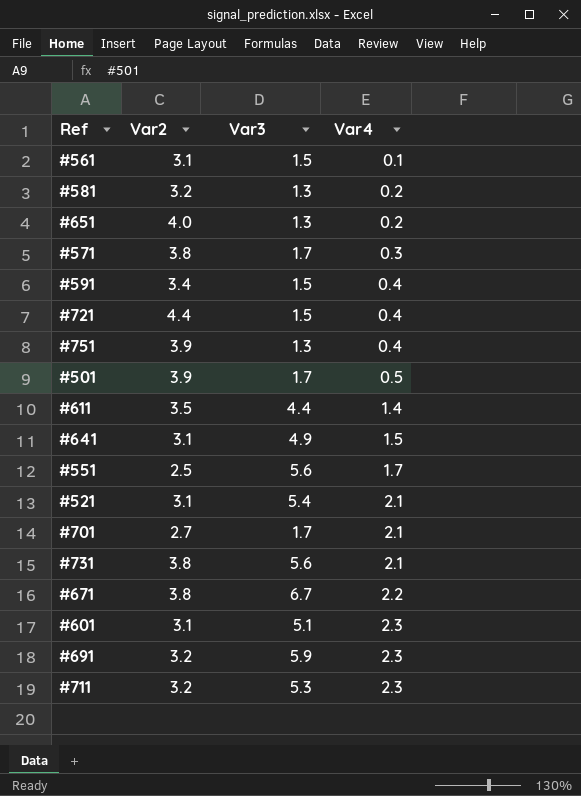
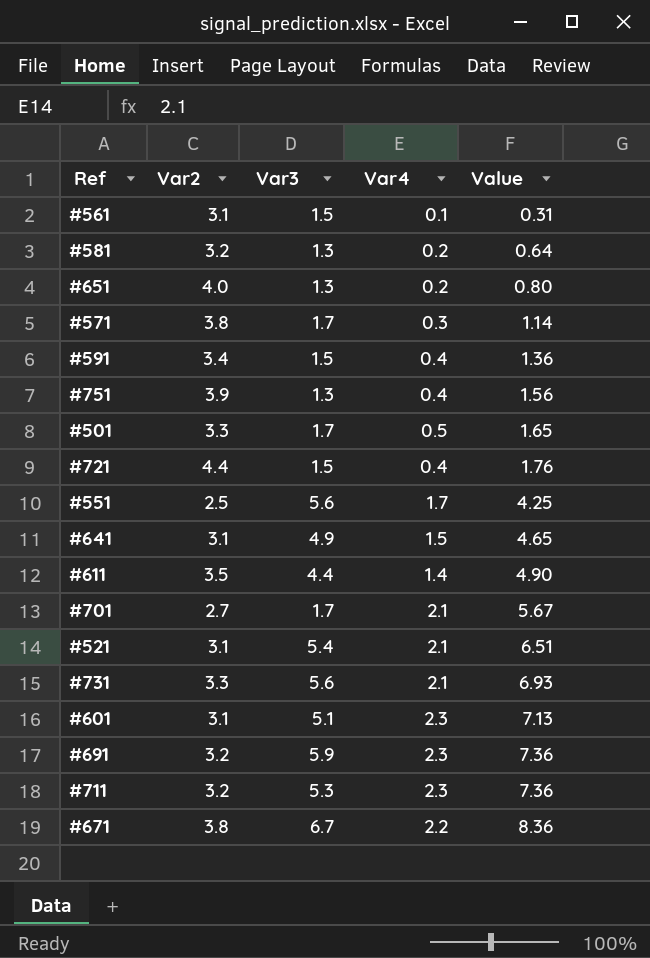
row order: Var4 ascending -> Value ascending
column Value | formula: none -> [Var2] * [Var4]
#501 | Var2: 3.9 -> 3.3
#731 | Var2: 3.8 -> 3.3

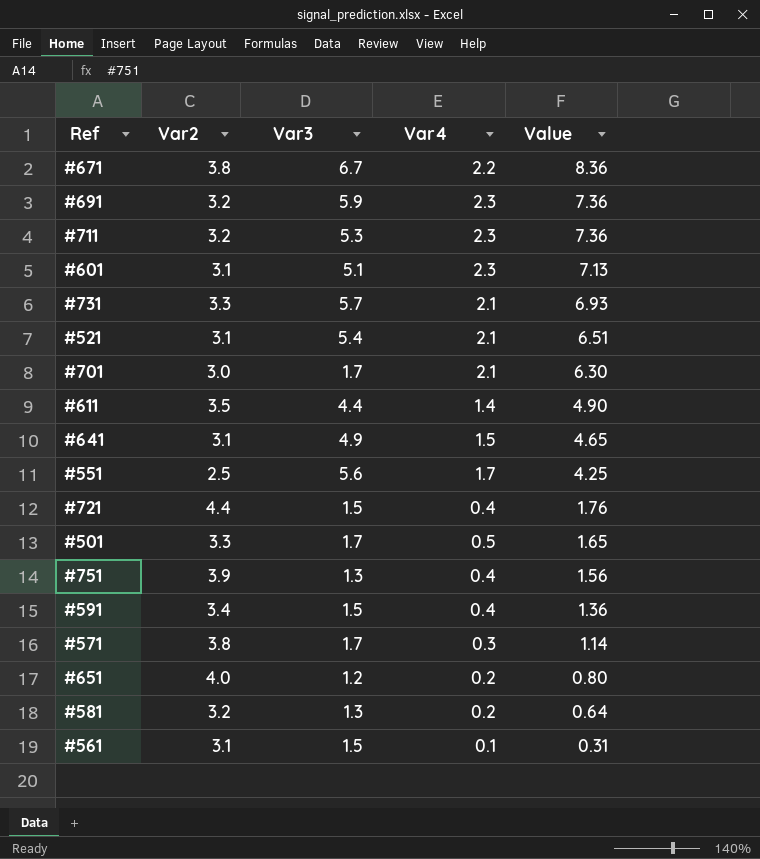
row order: Value ascending -> Value descending
#731 | Var3: 5.6 -> 5.7
#701 | Var2: 2.7 -> 3.0
#701 | Value: 5.67 -> 6.30
#651 | Var3: 1.3 -> 1.2

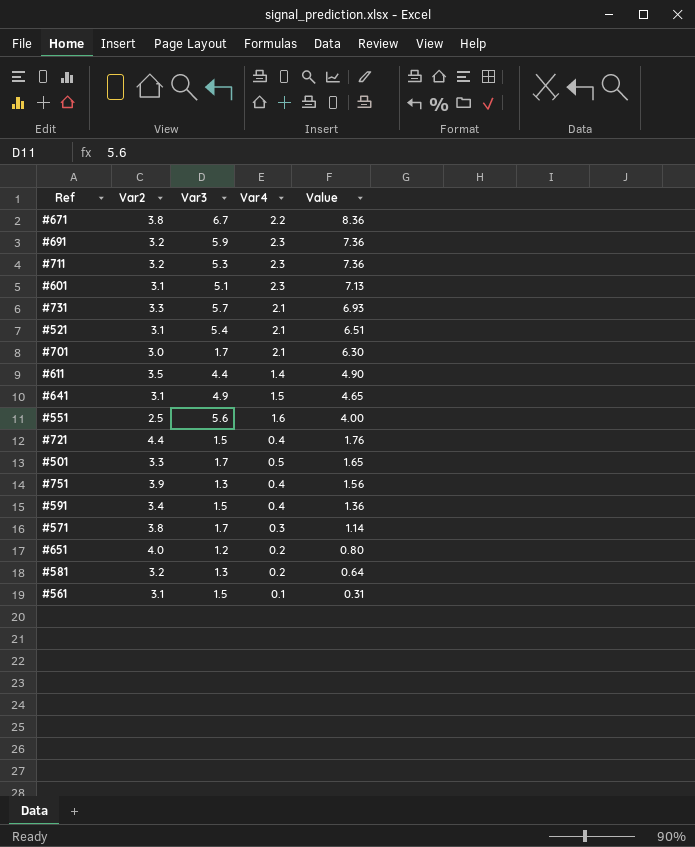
#551 | Var4: 1.7 -> 1.6
#551 | Value: 4.25 -> 4.00

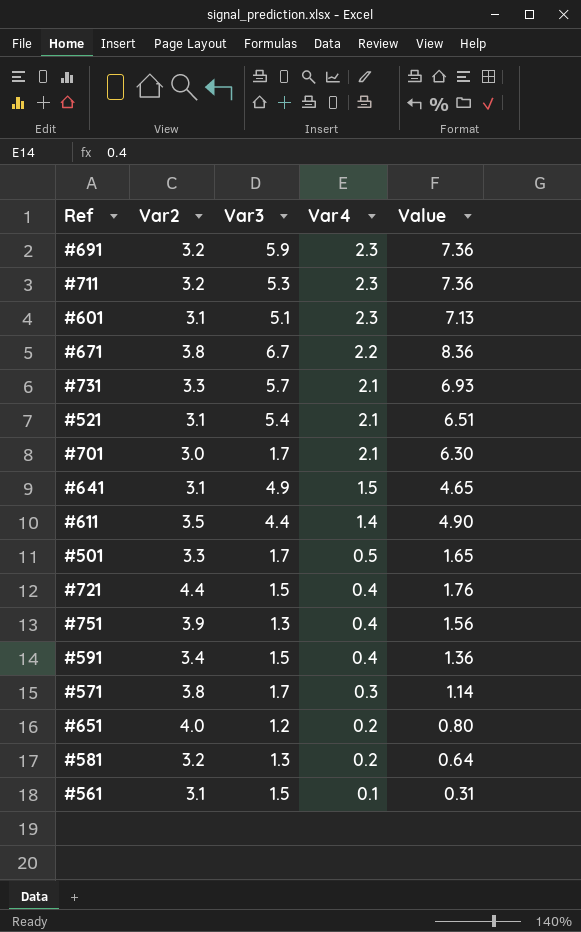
row order: Value descending -> Var4 descending
row #551: 2.5 | 5.6 | 1.6 | 4.00 -> none

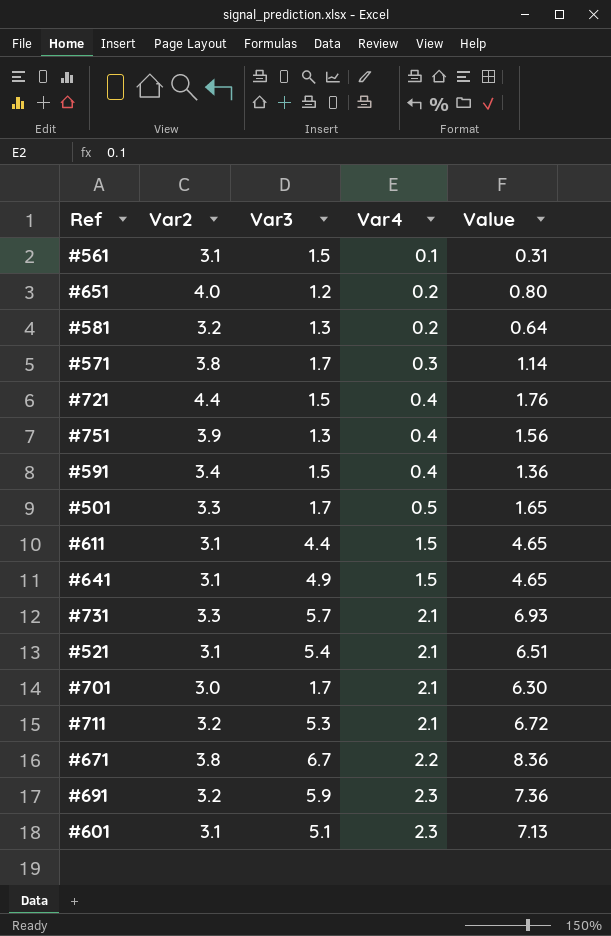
row order: Var4 descending -> Var4 ascending
#611 | Var2: 3.5 -> 3.1
#611 | Var4: 1.4 -> 1.5
#611 | Value: 4.90 -> 4.65
#711 | Var4: 2.3 -> 2.1
#711 | Value: 7.36 -> 6.72

